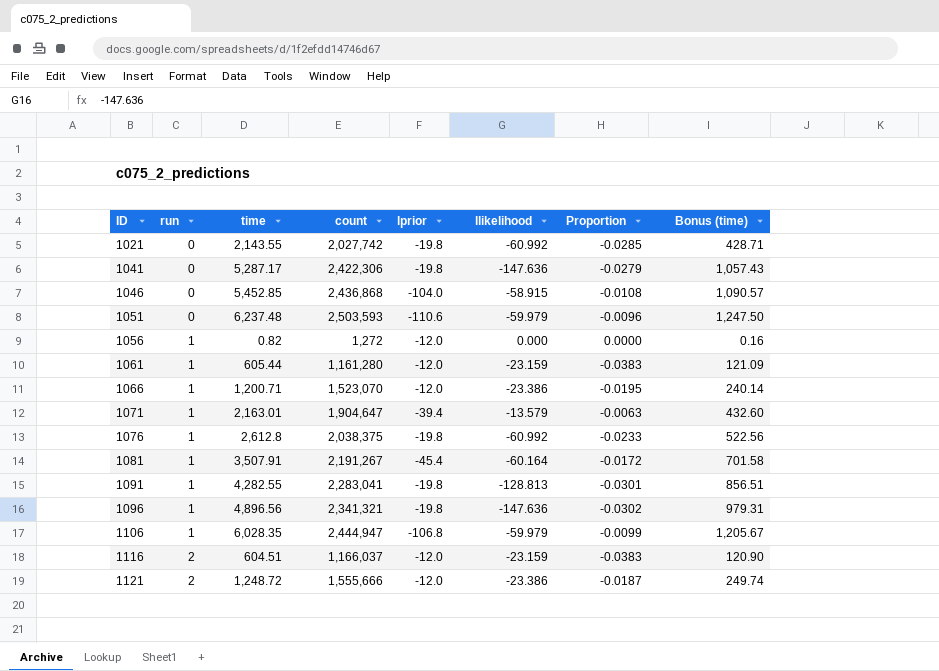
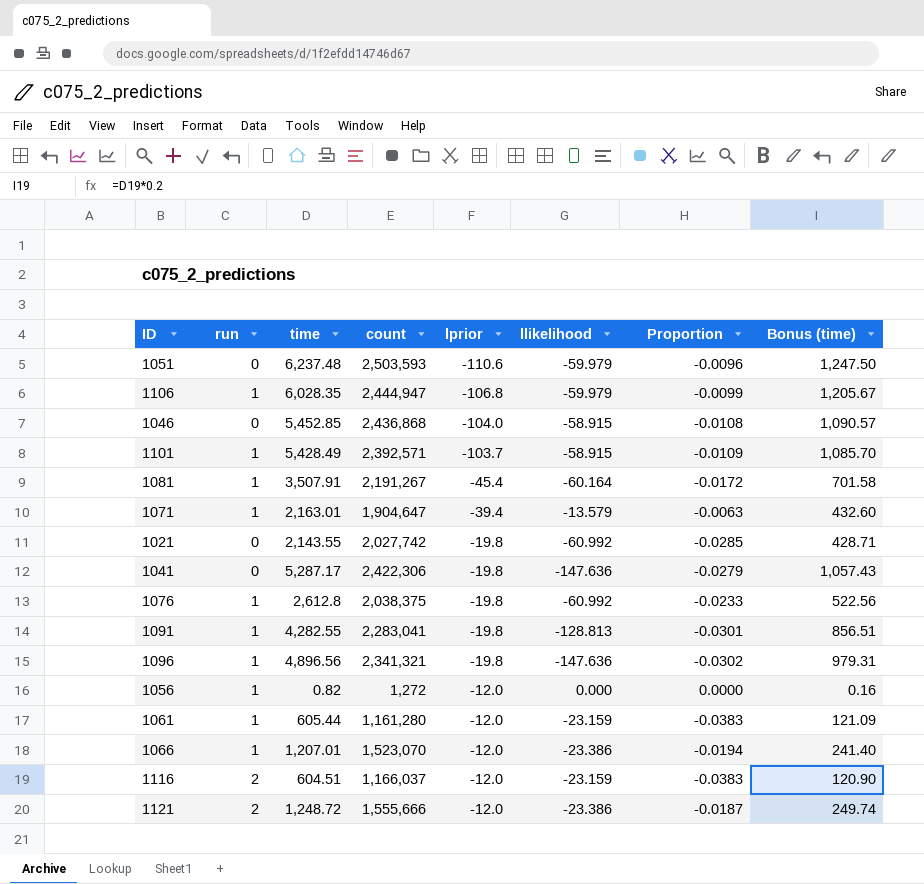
row order: ID ascending -> lprior ascending
row 1101: none -> 1 | 5,428.49 | 2,392,571 | -103.7 | -58.915 | -0.0109 | 1,085.70
1066 | time: 1,200.71 -> 1,207.01
1066 | Proportion: -0.0195 -> -0.0194
1066 | Bonus (time): 240.14 -> 241.40

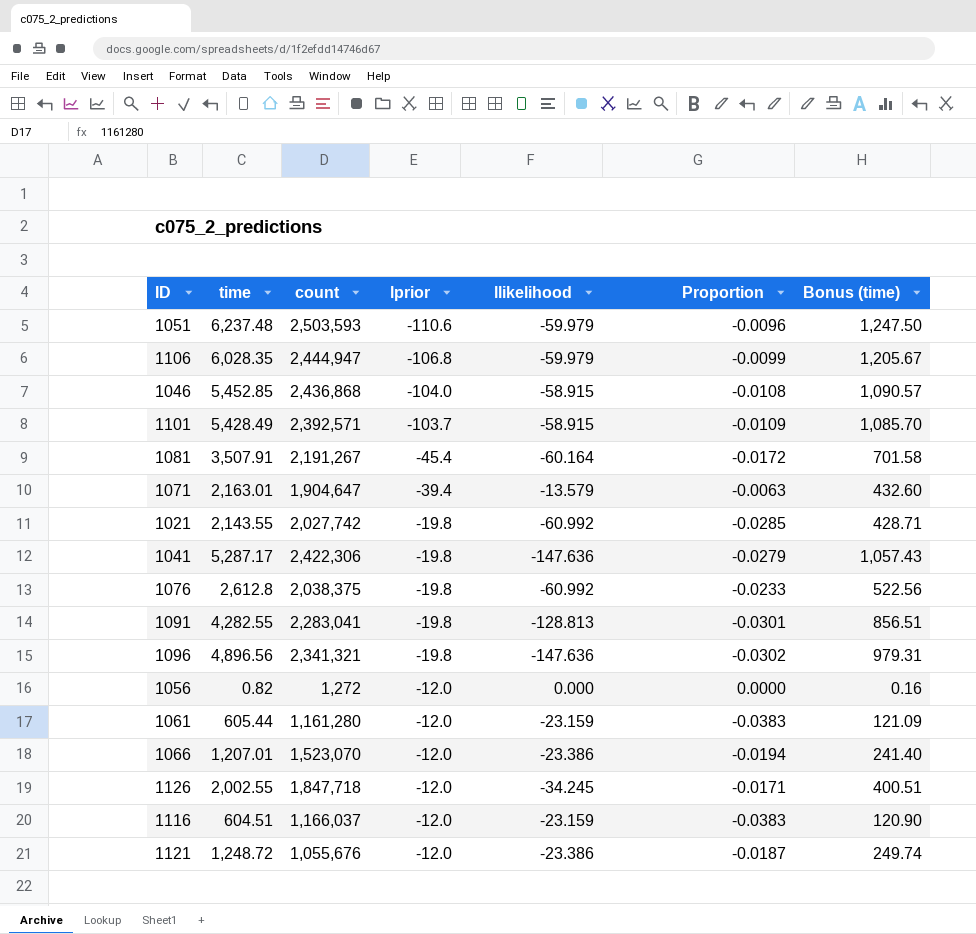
column run | position: 2 -> none
row 1126: none -> 2,002.55 | 1,847,718 | -12.0 | -34.245 | -0.0171 | 400.51
1121 | count: 1,555,666 -> 1,055,676

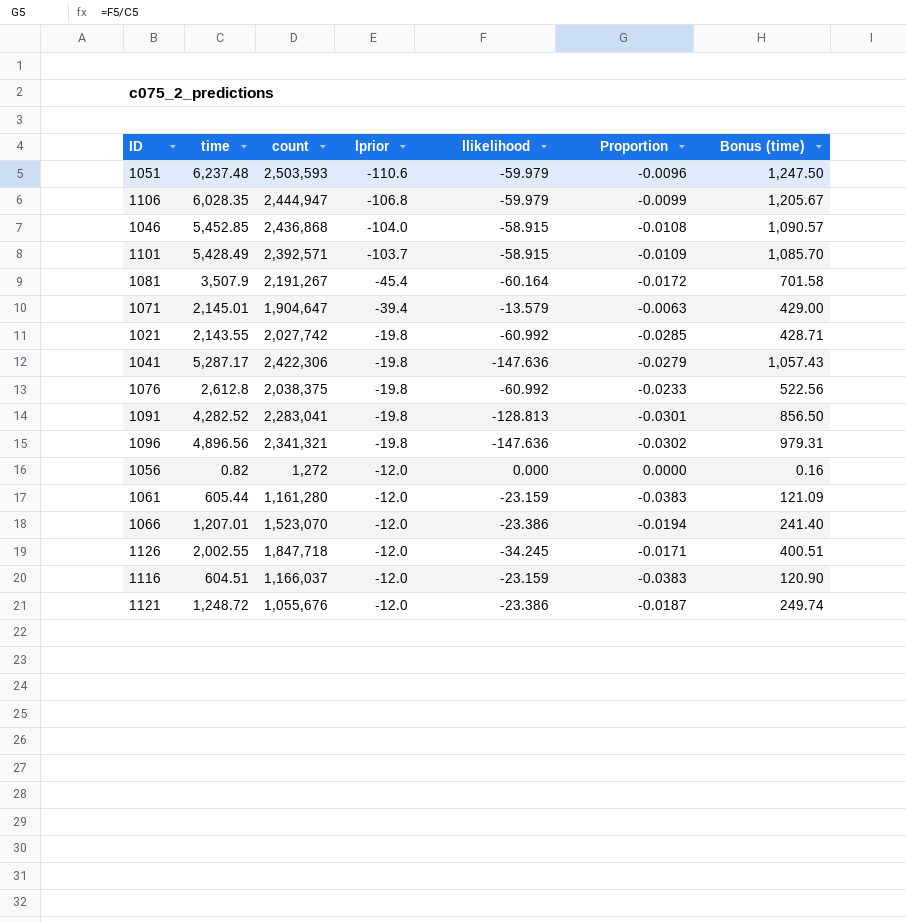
1081 | time: 3,507.91 -> 3,507.9
1071 | time: 2,163.01 -> 2,145.01
1071 | Bonus (time): 432.60 -> 429.00
1091 | time: 4,282.55 -> 4,282.52
1091 | Bonus (time): 856.51 -> 856.50

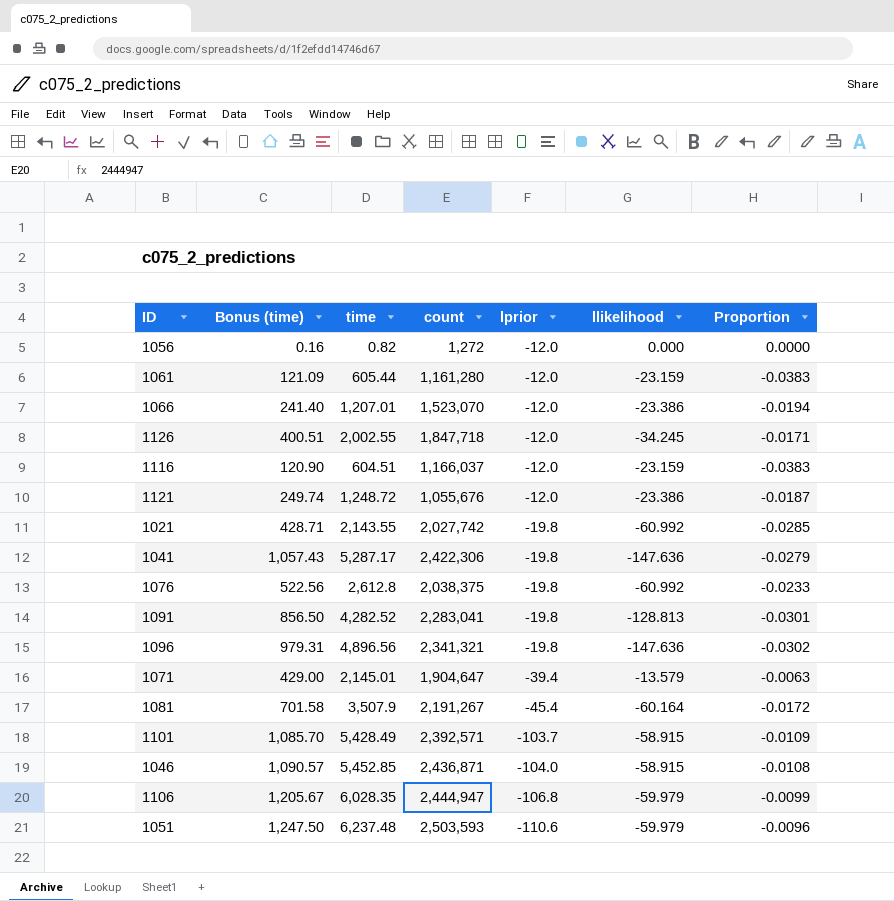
row order: lprior ascending -> lprior descending
column Bonus (time) | position: 7 -> 2
1046 | count: 2,436,868 -> 2,436,871

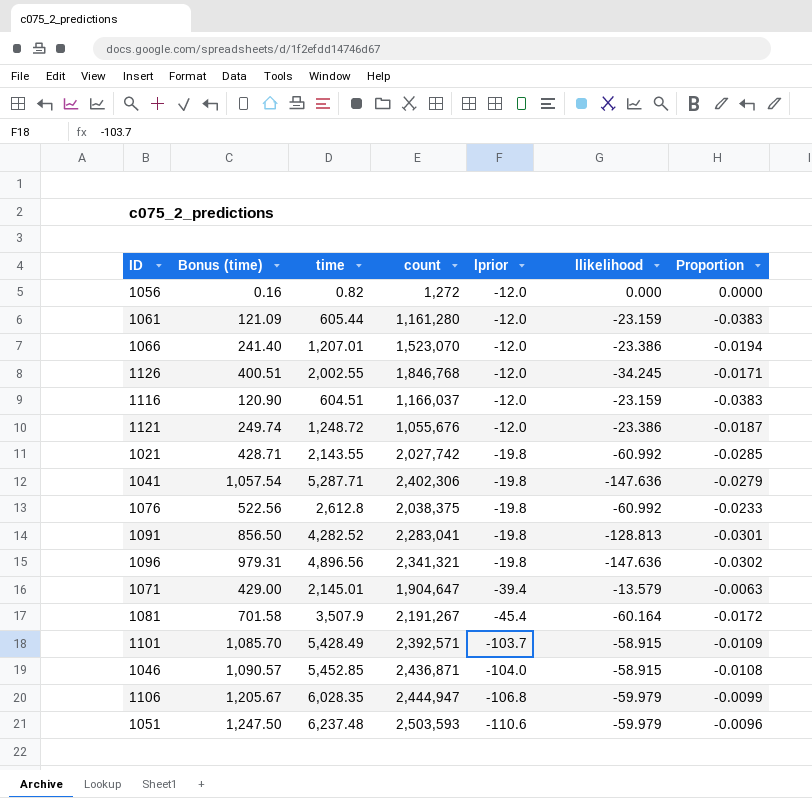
1126 | count: 1,847,718 -> 1,846,768
1041 | Bonus (time): 1,057.43 -> 1,057.54
1041 | time: 5,287.17 -> 5,287.71
1041 | count: 2,422,306 -> 2,402,306

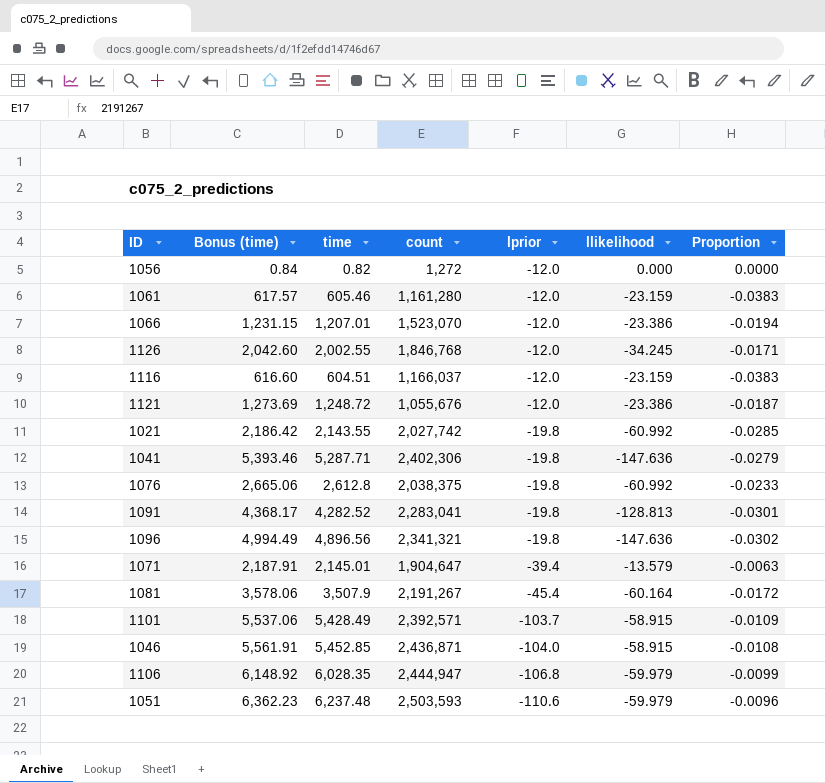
column Bonus (time) | formula: [time] * 0.2 -> [time] * 1.02
1061 | time: 605.44 -> 605.46

